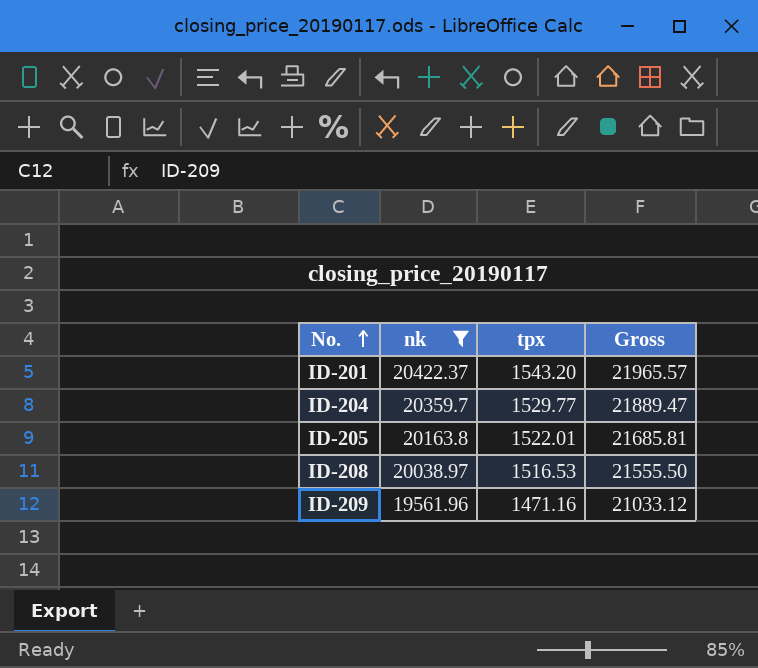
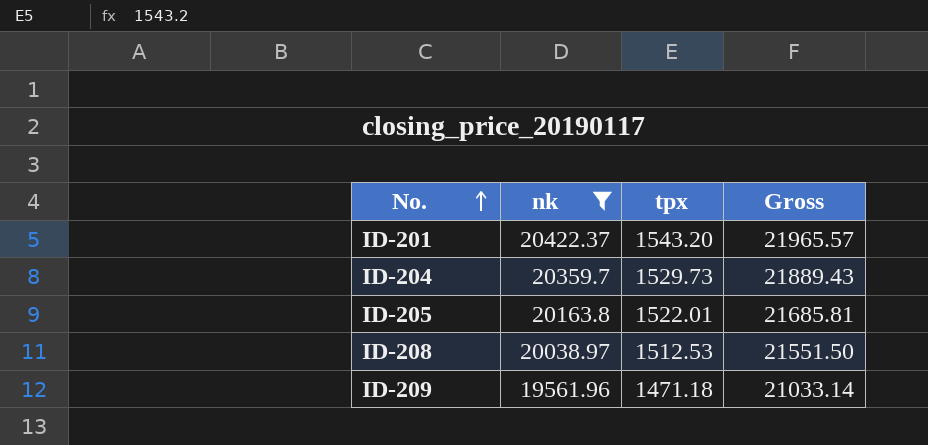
ID-204 | tpx: 1529.77 -> 1529.73
ID-204 | Gross: 21889.47 -> 21889.43
ID-208 | tpx: 1516.53 -> 1512.53
ID-208 | Gross: 21555.50 -> 21551.50
ID-209 | tpx: 1471.16 -> 1471.18
ID-209 | Gross: 21033.12 -> 21033.14

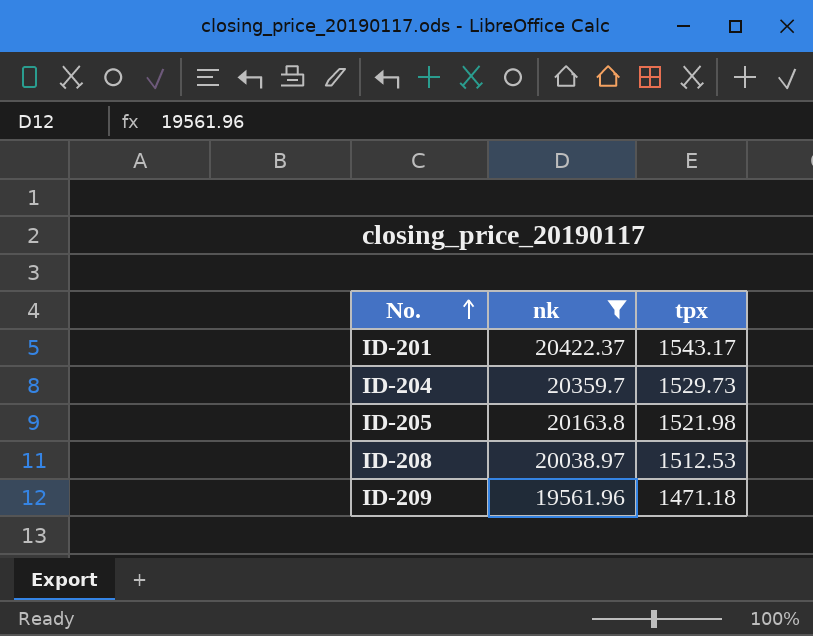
column Gross | formula: [nk] + [tpx] -> none
ID-201 | tpx: 1543.20 -> 1543.17
ID-205 | tpx: 1522.01 -> 1521.98

